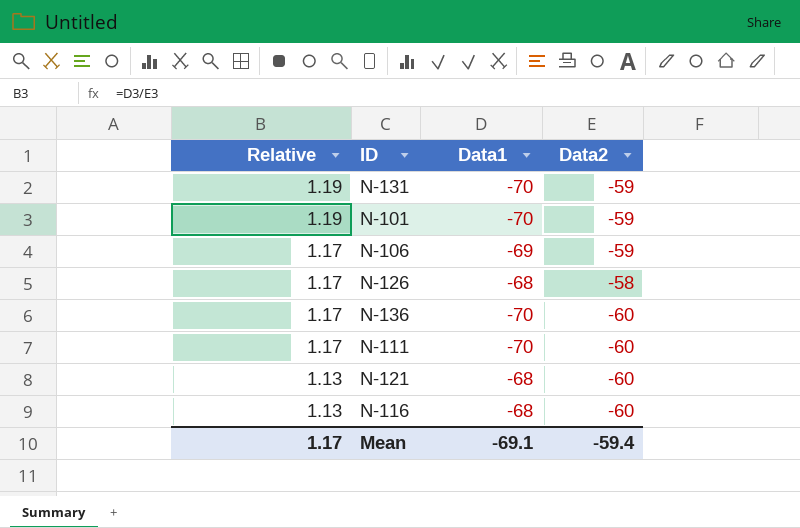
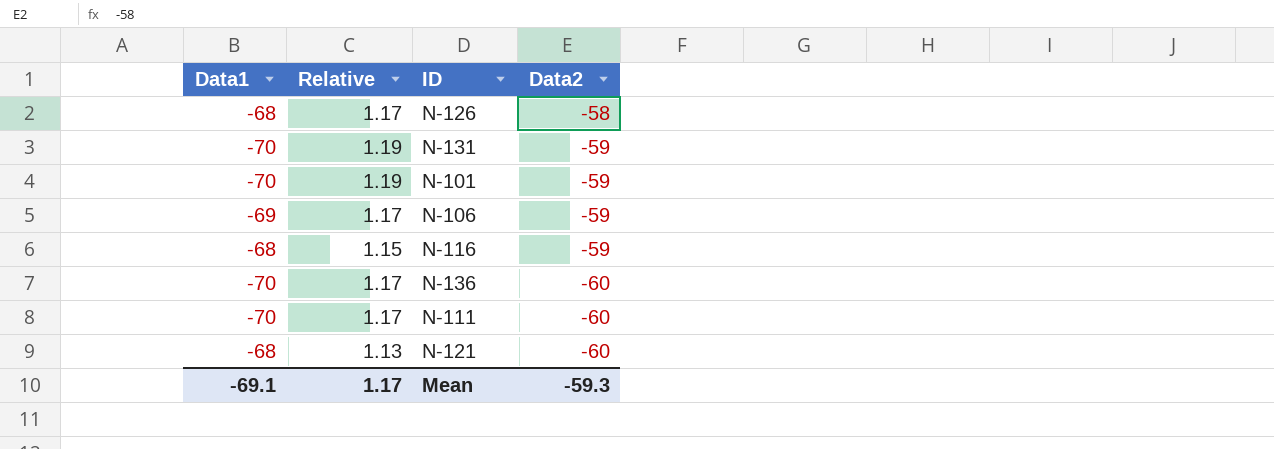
row order: Relative descending -> Data2 descending
column Data1 | position: 3 -> 1
N-116 | Relative: 1.13 -> 1.15
N-116 | Data2: -60 -> -59
Mean | Data2: -59.4 -> -59.3

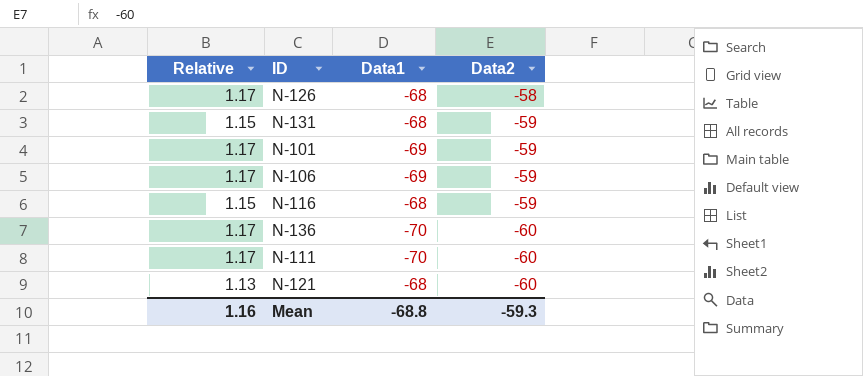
column Data1 | position: 1 -> 3
N-131 | Relative: 1.19 -> 1.15
N-131 | Data1: -70 -> -68
N-101 | Relative: 1.19 -> 1.17
N-101 | Data1: -70 -> -69
Mean | Relative: 1.17 -> 1.16
Mean | Data1: -69.1 -> -68.8

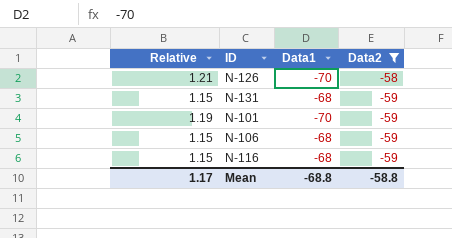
filter: none -> Data2 != -60
N-126 | Relative: 1.17 -> 1.21
N-126 | Data1: -68 -> -70
N-101 | Relative: 1.17 -> 1.19
N-101 | Data1: -69 -> -70
N-106 | Relative: 1.17 -> 1.15
N-106 | Data1: -69 -> -68
Mean | Relative: 1.16 -> 1.17
Mean | Data2: -59.3 -> -58.8

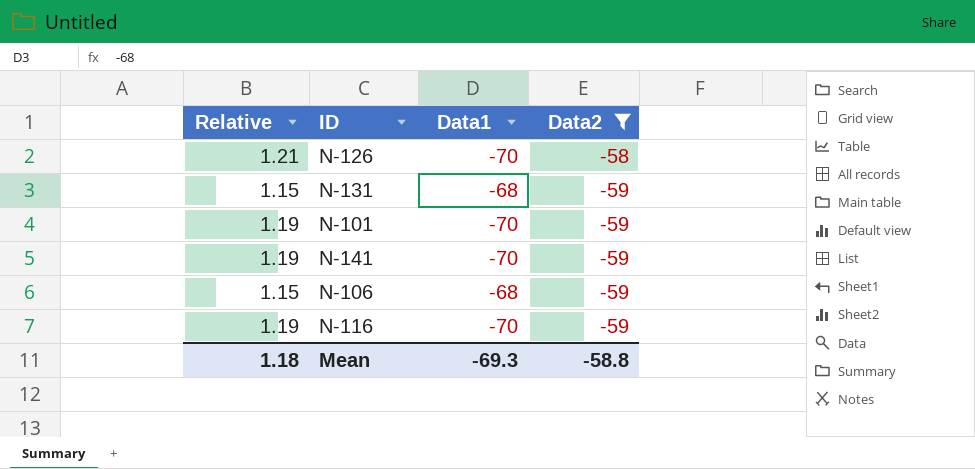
row N-141: none -> 1.19 | -70 | -59
N-116 | Relative: 1.15 -> 1.19
N-116 | Data1: -68 -> -70
Mean | Relative: 1.17 -> 1.18
Mean | Data1: -68.8 -> -69.3

